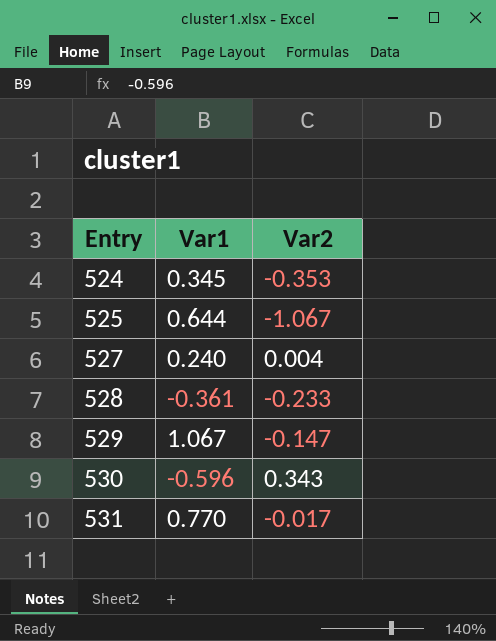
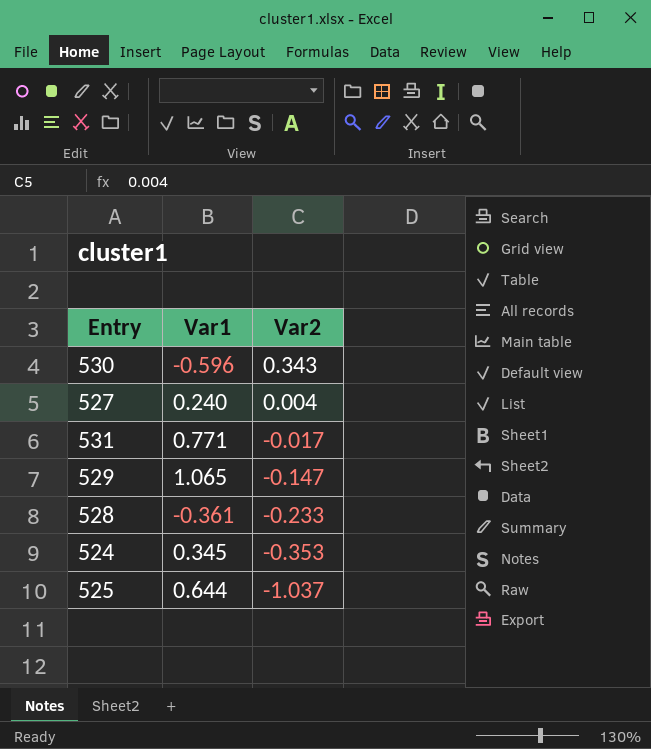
row order: Entry ascending -> Var2 descending
531 | Var1: 0.770 -> 0.771
529 | Var1: 1.067 -> 1.065
525 | Var2: -1.067 -> -1.037

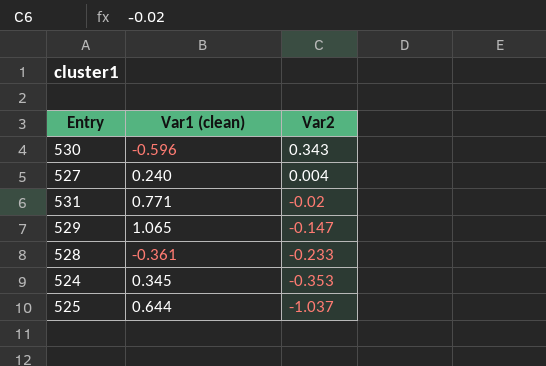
column name: Var1 -> Var1 (clean)
531 | Var2: -0.017 -> -0.02

